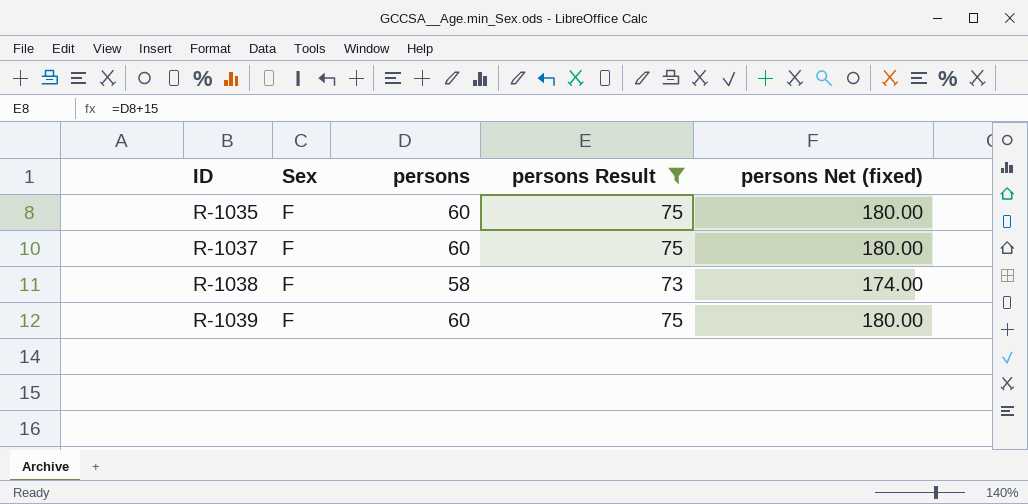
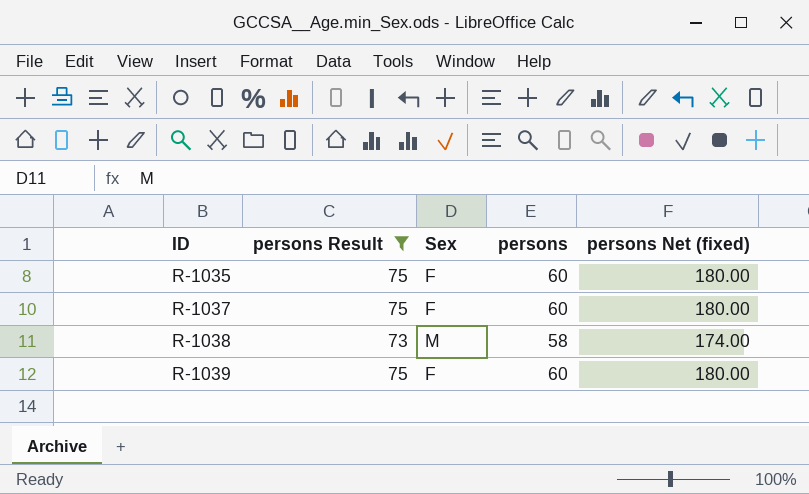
column persons Result | position: 4 -> 2
R-1038 | Sex: F -> M

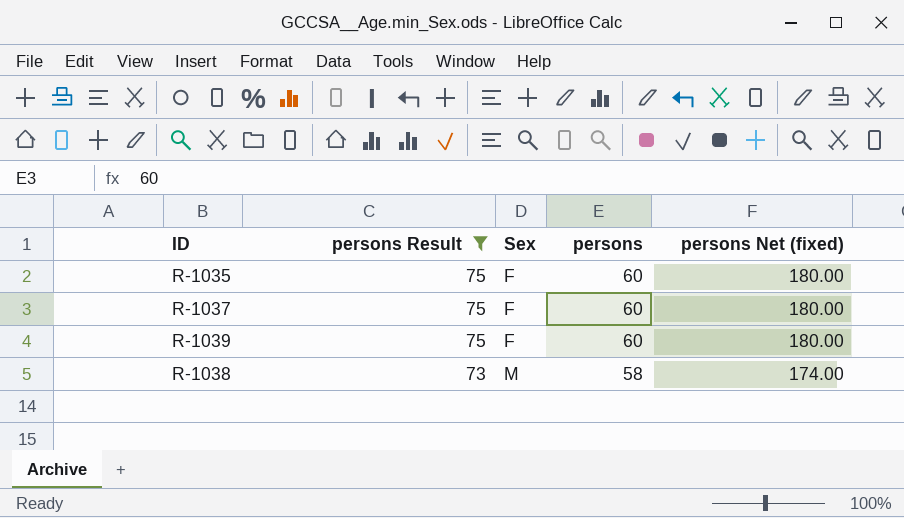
row order: ID ascending -> persons Result descending

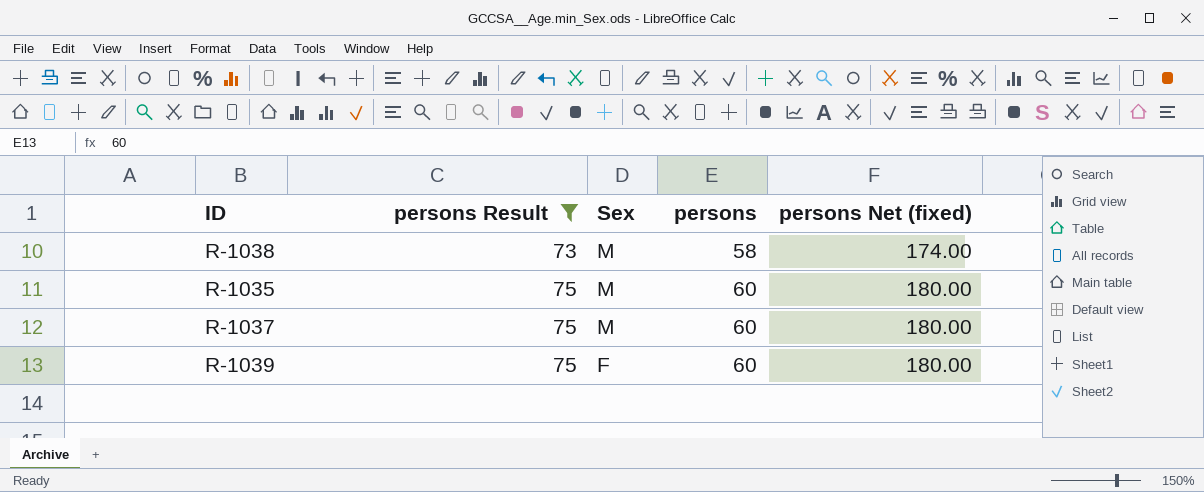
row order: persons Result descending -> persons Result ascending
R-1035 | Sex: F -> M
R-1037 | Sex: F -> M

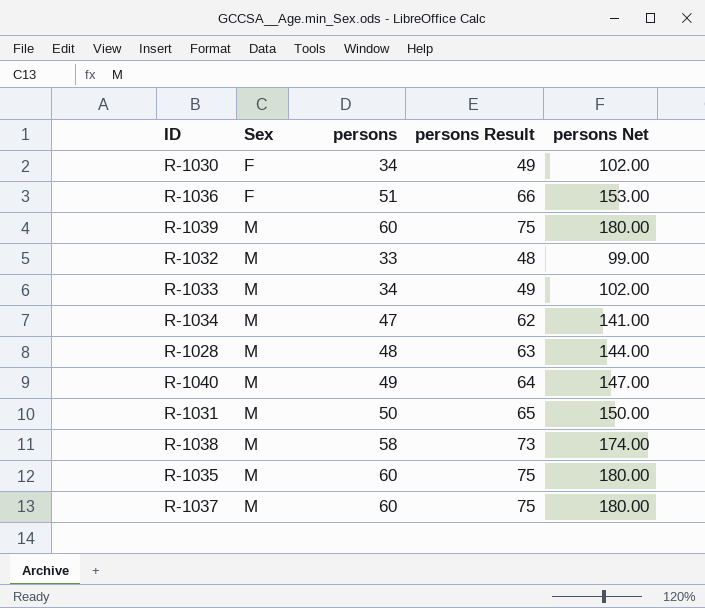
filter: persons Result >= 73 -> none
row order: persons Result ascending -> Sex ascending
column persons Result | position: 2 -> 4
column name: persons Net (fixed) -> persons Net
R-1039 | Sex: F -> M

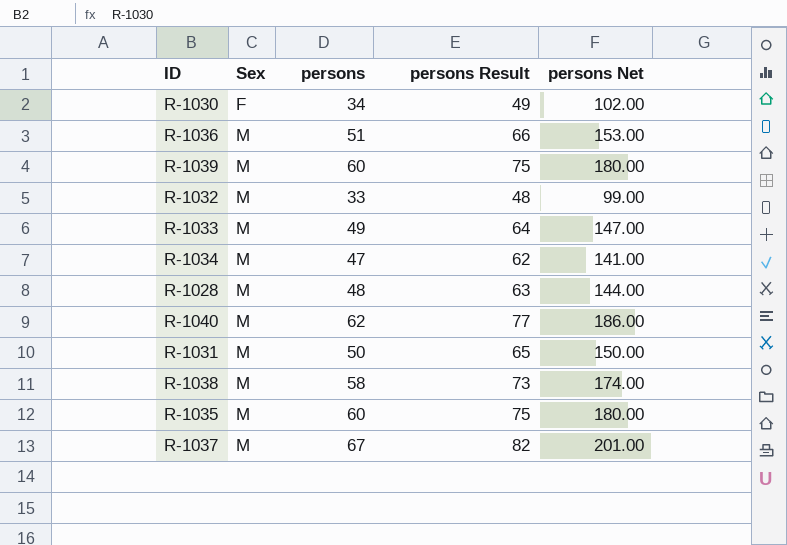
R-1036 | Sex: F -> M
R-1033 | persons: 34 -> 49
R-1033 | persons Result: 49 -> 64
R-1033 | persons Net: 102.00 -> 147.00
R-1040 | persons: 49 -> 62
R-1040 | persons Result: 64 -> 77
R-1040 | persons Net: 147.00 -> 186.00
R-1037 | persons: 60 -> 67
R-1037 | persons Result: 75 -> 82
R-1037 | persons Net: 180.00 -> 201.00

